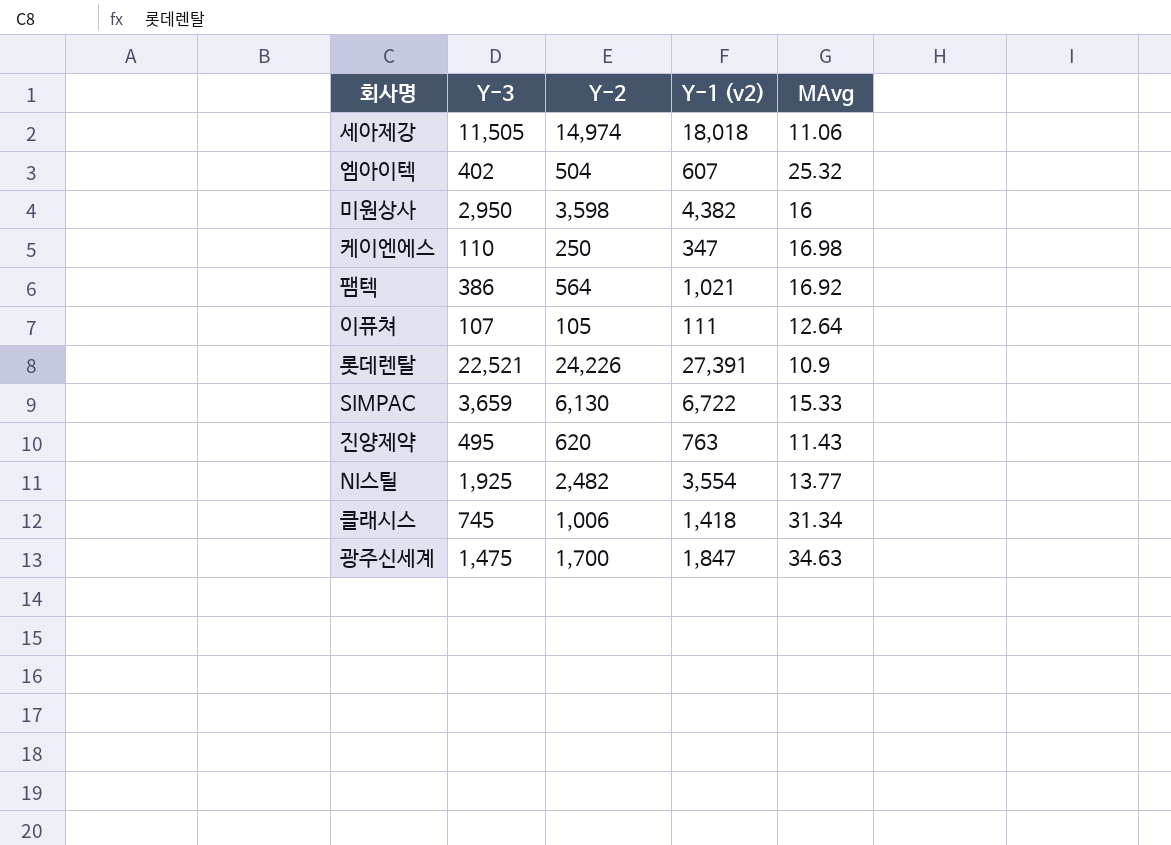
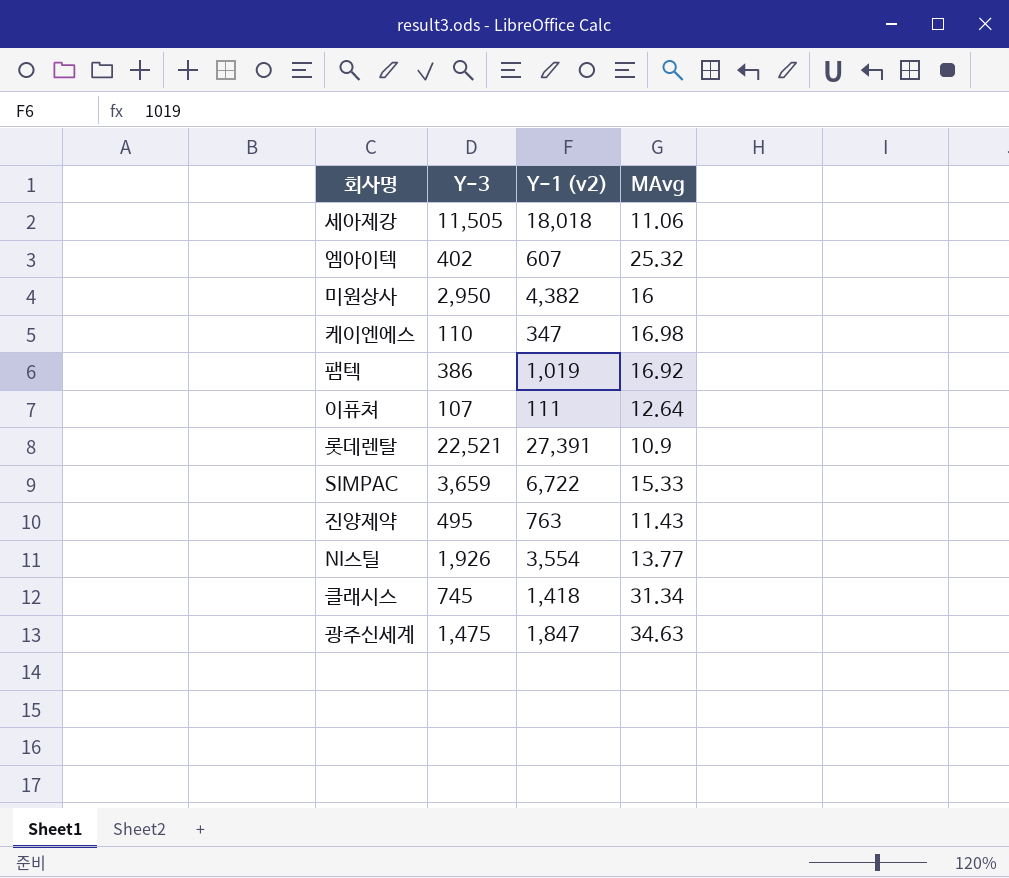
column Y-2 | position: 3 -> none
팸텍 | Y-1 (v2): 1,021 -> 1,019
NI스틸 | Y-3: 1,925 -> 1,926

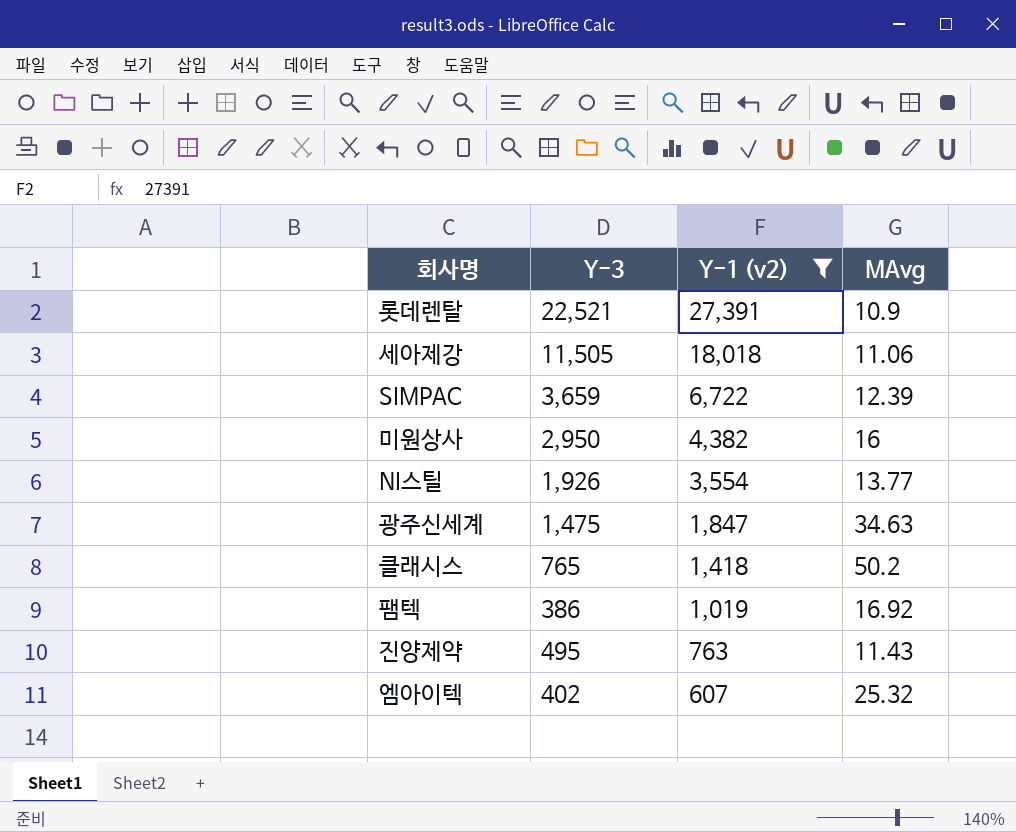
filter: none -> Y-1 (v2) >= 607
row order: none -> Y-1 (v2) descending
SIMPAC | MAvg: 15.33 -> 12.39
클래시스 | Y-3: 745 -> 765
클래시스 | MAvg: 31.34 -> 50.2

